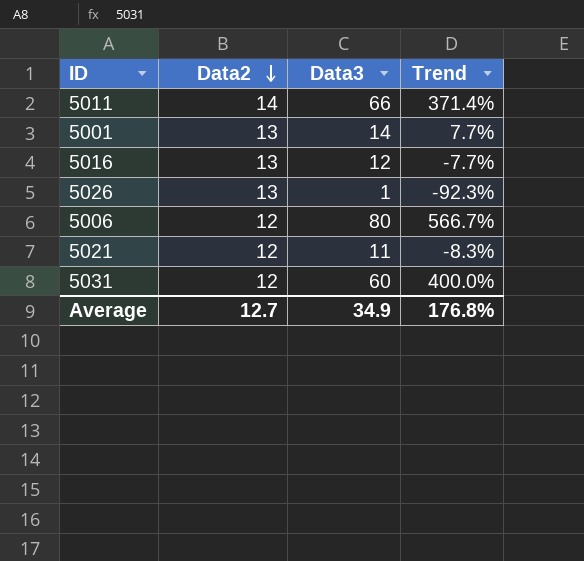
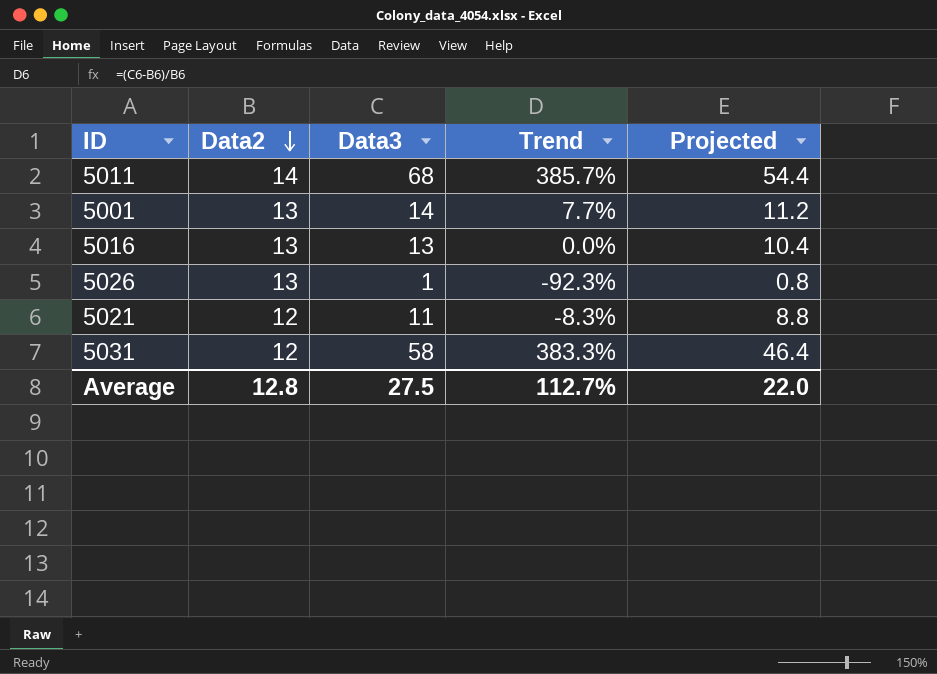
column Projected | formula: none -> [Data3] * 0.8
row 5006: 12 | 80 | 566.7% -> none
5011 | Data3: 66 -> 68
5011 | Trend: 371.4% -> 385.7%
5016 | Data3: 12 -> 13
5016 | Trend: -7.7% -> 0.0%
5031 | Data3: 60 -> 58
5031 | Trend: 400.0% -> 383.3%
Average | Data2: 12.7 -> 12.8
Average | Data3: 34.9 -> 27.5
Average | Trend: 176.8% -> 112.7%

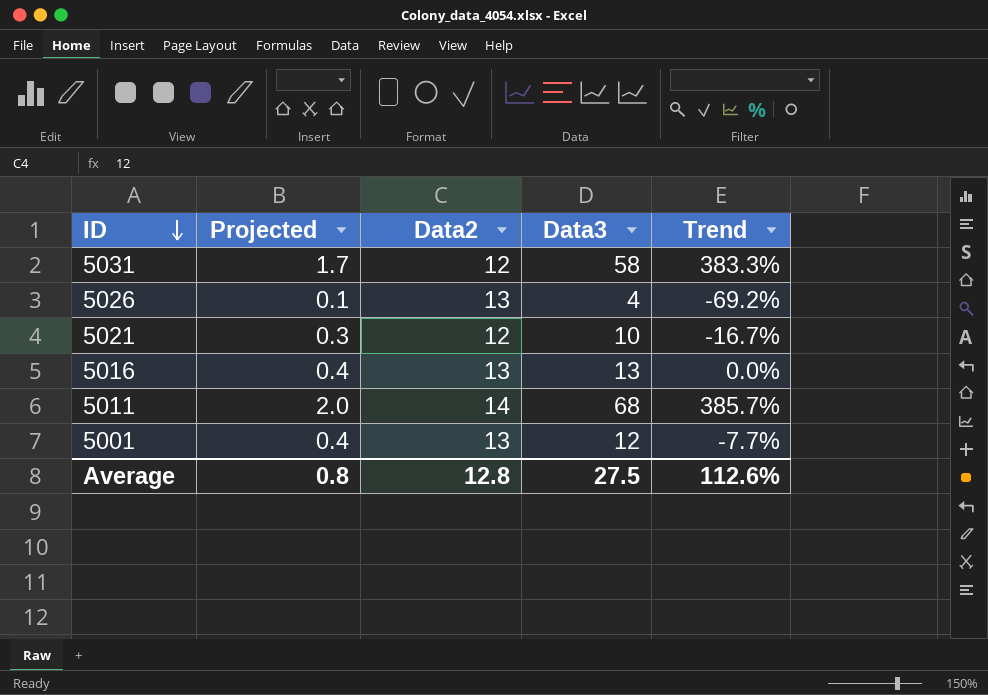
row order: Data2 descending -> ID descending
column Projected | formula: [Data3] * 0.8 -> [Data3] * 0.03
column Projected | position: 5 -> 2
5026 | Data3: 1 -> 4
5026 | Trend: -92.3% -> -69.2%
5021 | Data3: 11 -> 10
5021 | Trend: -8.3% -> -16.7%
5001 | Data3: 14 -> 12
5001 | Trend: 7.7% -> -7.7%
Average | Projected: 22.0 -> 0.8
Average | Trend: 112.7% -> 112.6%

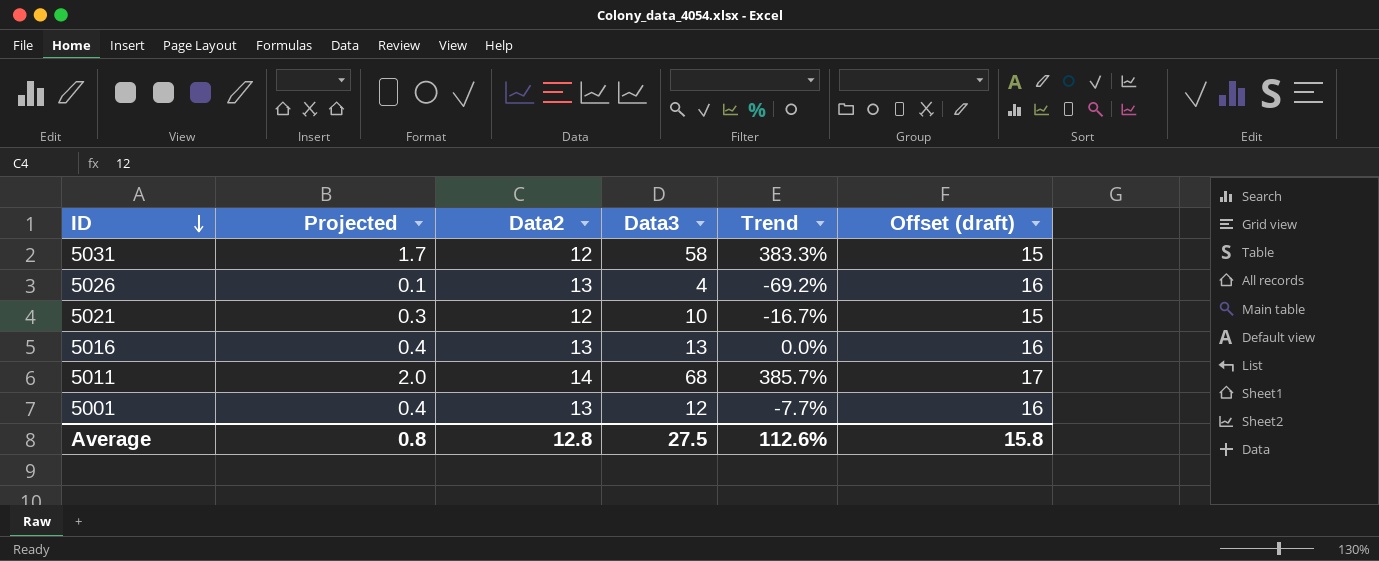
column Offset (draft) | formula: none -> [Data2] + 3

